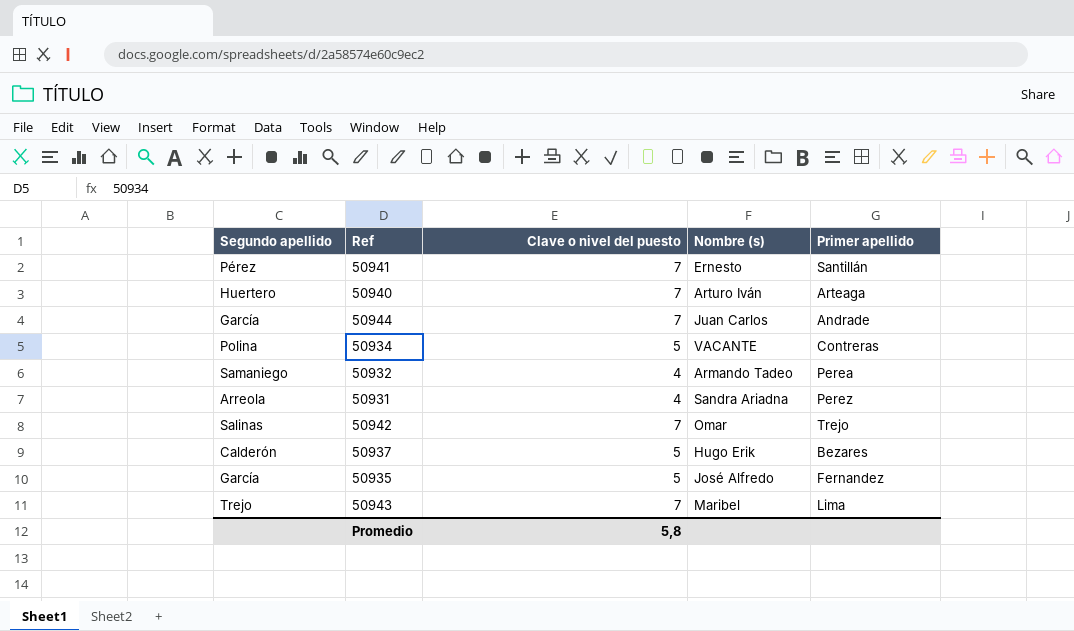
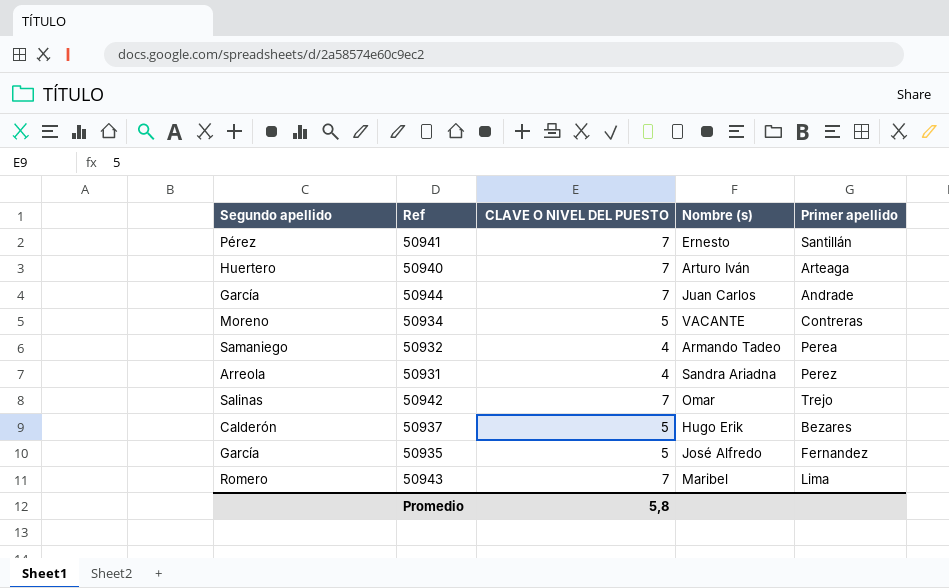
column name: Clave o nivel del puesto -> CLAVE O NIVEL DEL PUESTO
50934 | Segundo apellido: Polina -> Moreno
50943 | Segundo apellido: Trejo -> Romero

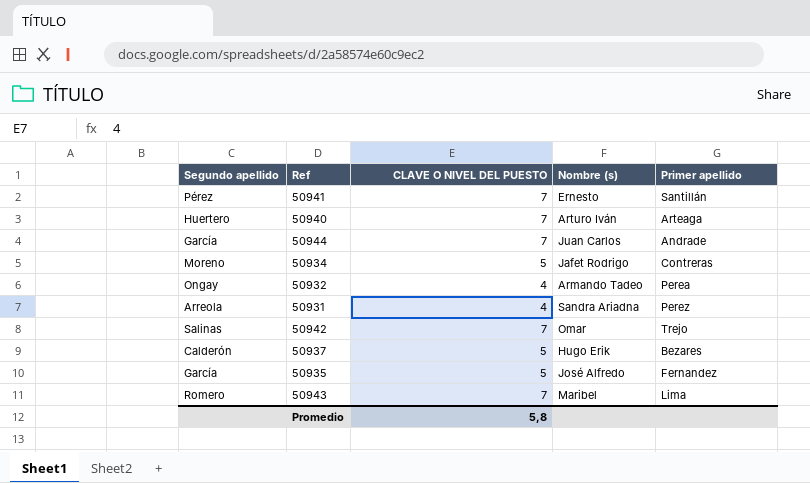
50934 | Nombre (s): VACANTE -> Jafet Rodrigo
50932 | Segundo apellido: Samaniego -> Ongay

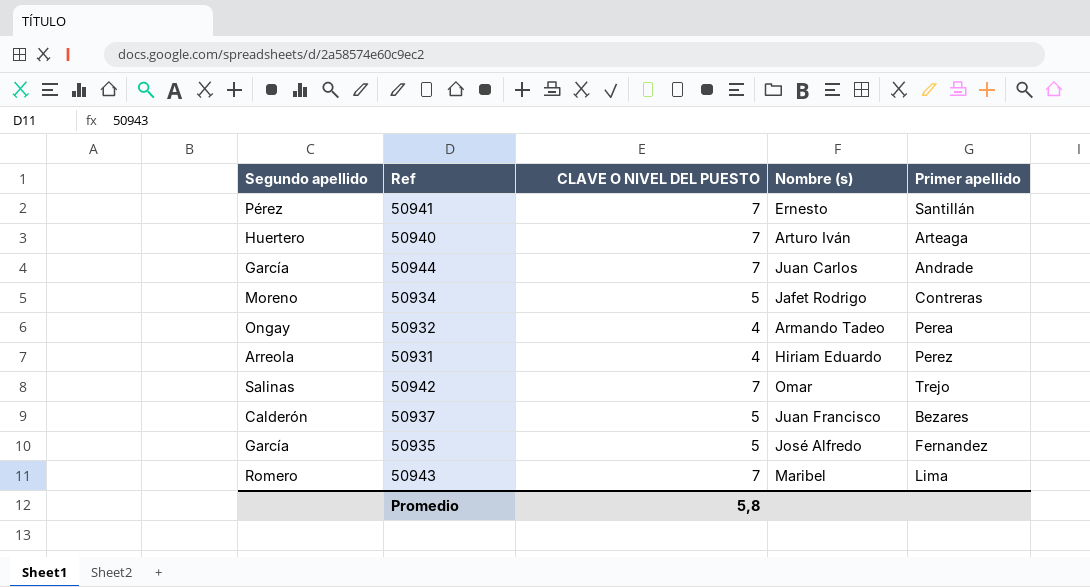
50931 | Nombre (s): Sandra Ariadna -> Hiriam Eduardo
50937 | Nombre (s): Hugo Erik -> Juan Francisco

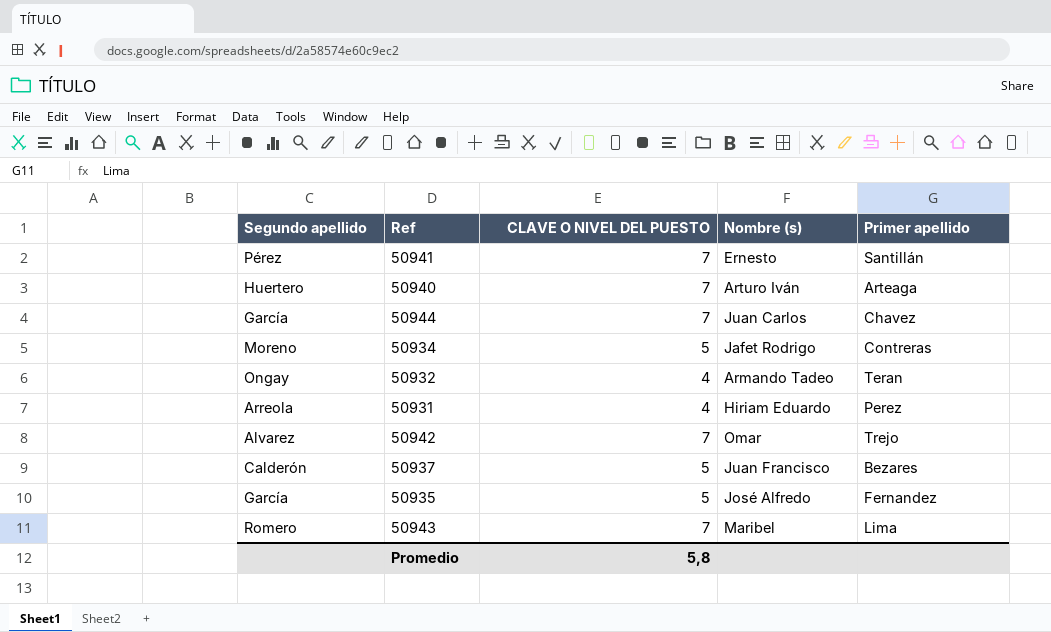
50944 | Primer apellido: Andrade -> Chavez
50932 | Primer apellido: Perea -> Teran
50942 | Segundo apellido: Salinas -> Alvarez

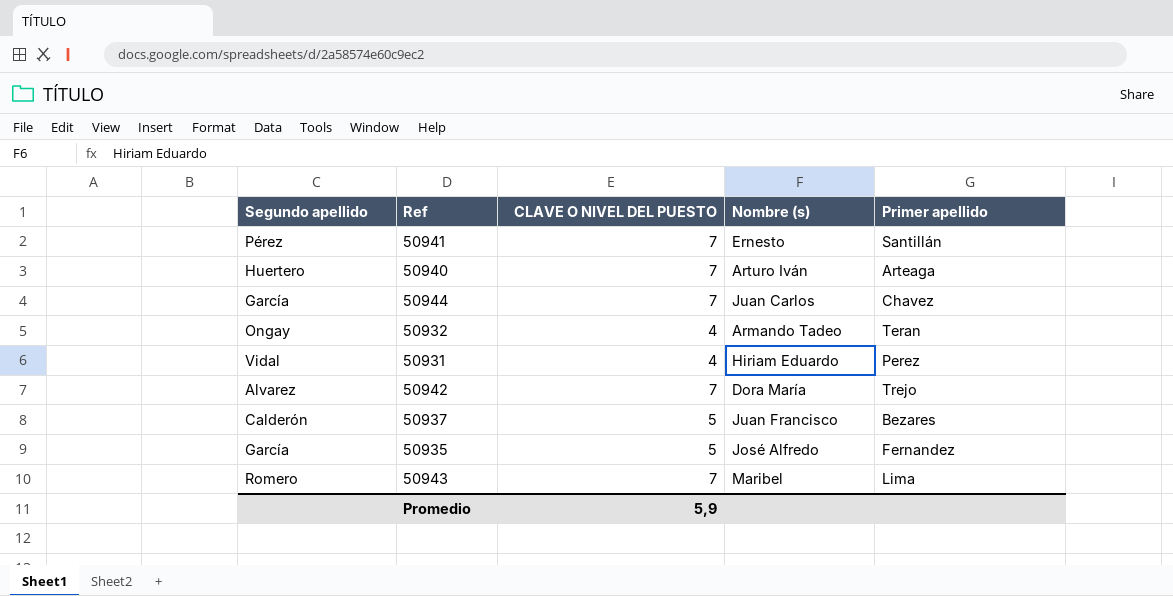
row 50934: Moreno | 5 | Jafet Rodrigo | Contreras -> none
50931 | Segundo apellido: Arreola -> Vidal
50942 | Nombre (s): Omar -> Dora María
Promedio | CLAVE O NIVEL DEL PUESTO: 5,8 -> 5,9

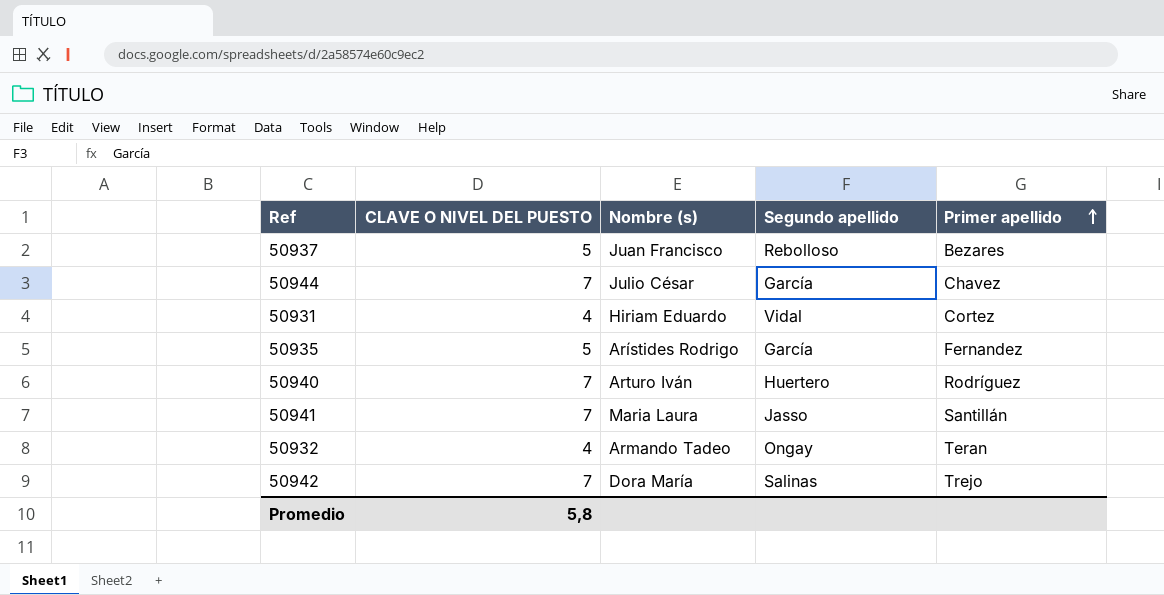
row order: none -> Primer apellido ascending
column Segundo apellido | position: 1 -> 4
row 50943: Romero | 7 | Maribel | Lima -> none
50937 | Segundo apellido: Calderón -> Rebolloso
50944 | Nombre (s): Juan Carlos -> Julio César
50931 | Primer apellido: Perez -> Cortez
50935 | Nombre (s): José Alfredo -> Arístides Rodrigo
50940 | Primer apellido: Arteaga -> Rodríguez
50941 | Nombre (s): Ernesto -> Maria Laura
50941 | Segundo apellido: Pérez -> Jasso
50942 | Segundo apellido: Alvarez -> Salinas
Promedio | CLAVE O NIVEL DEL PUESTO: 5,9 -> 5,8

